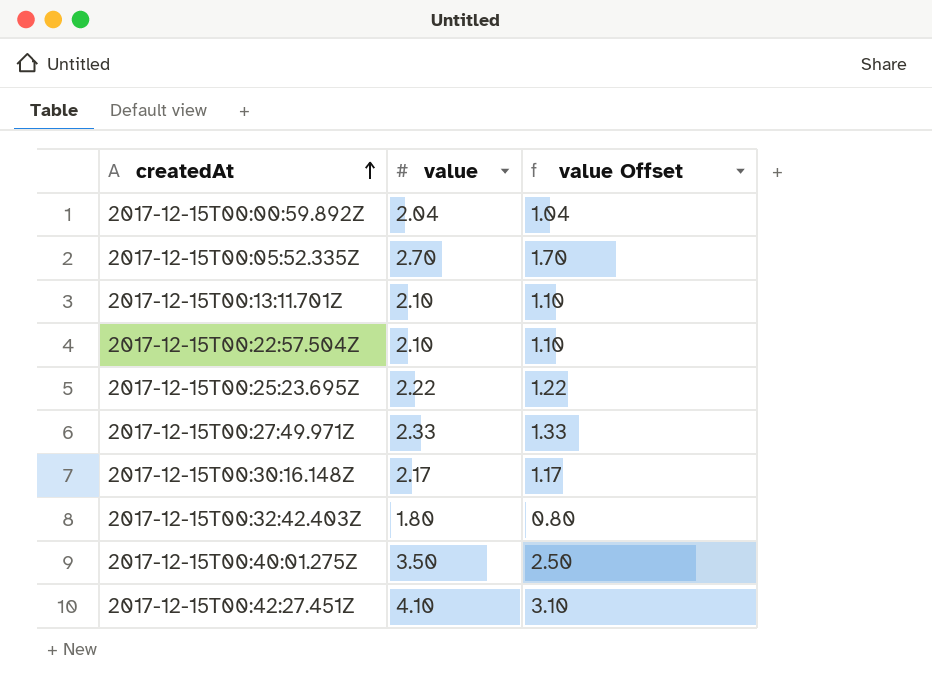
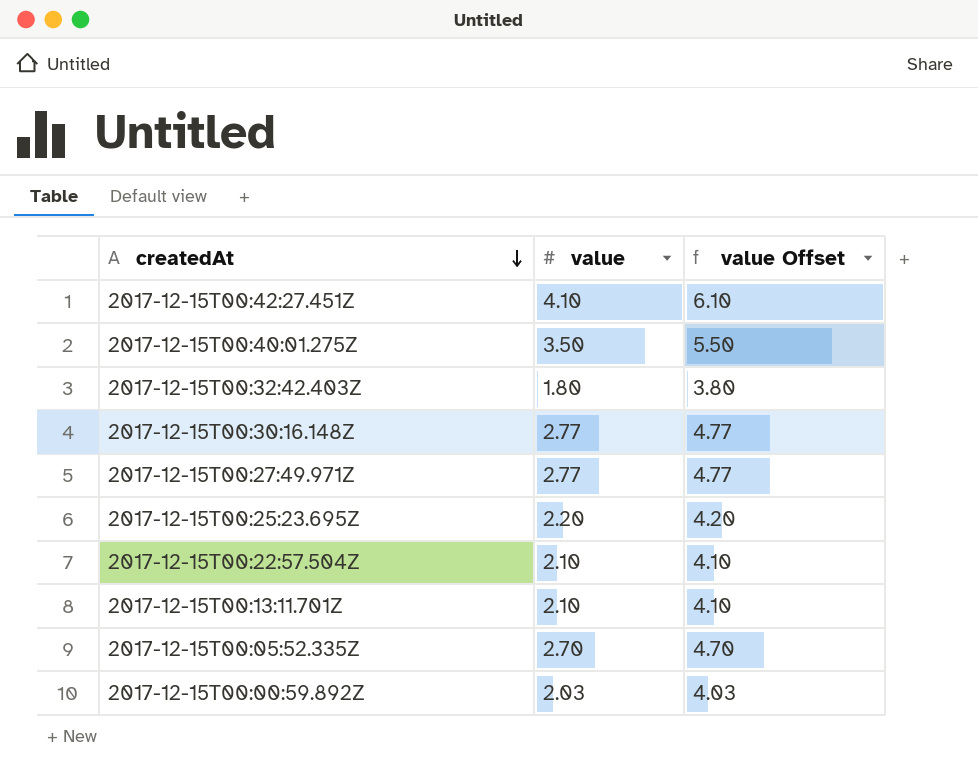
row order: createdAt ascending -> createdAt descending
column value Offset | formula: [value] - 1 -> [value] + 2
2017-12-15T00:30:16.148Z | value: 2.17 -> 2.77
2017-12-15T00:27:49.971Z | value: 2.33 -> 2.77
2017-12-15T00:25:23.695Z | value: 2.22 -> 2.20
2017-12-15T00:00:59.892Z | value: 2.04 -> 2.03

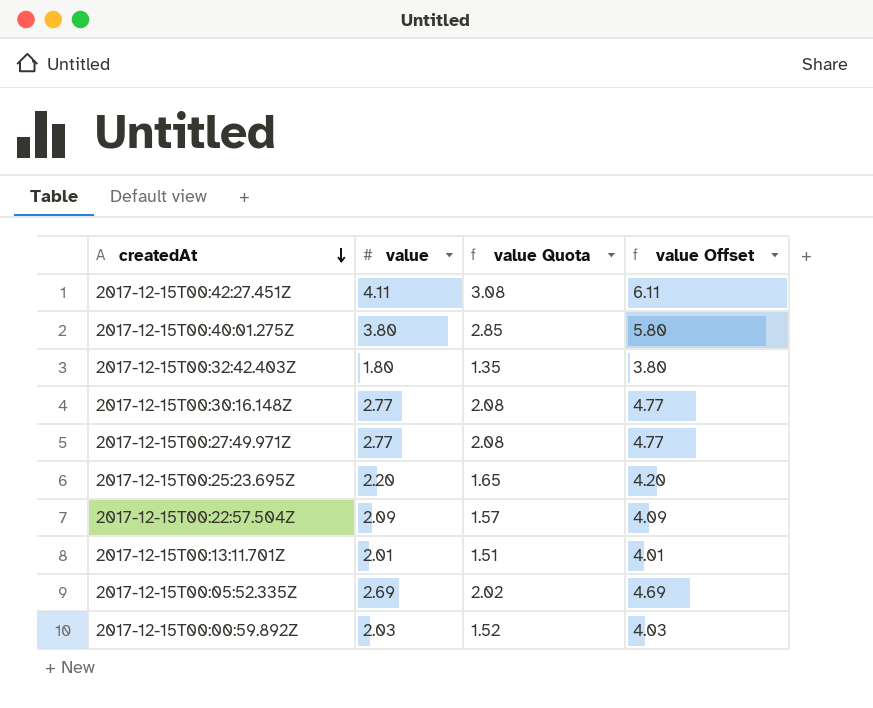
column value Quota | formula: none -> [value] * 0.75
2017-12-15T00:42:27.451Z | value: 4.10 -> 4.11
2017-12-15T00:42:27.451Z | value Offset: 6.10 -> 6.11
2017-12-15T00:40:01.275Z | value: 3.50 -> 3.80
2017-12-15T00:40:01.275Z | value Offset: 5.50 -> 5.80
2017-12-15T00:22:57.504Z | value: 2.10 -> 2.09
2017-12-15T00:22:57.504Z | value Offset: 4.10 -> 4.09
2017-12-15T00:13:11.701Z | value: 2.10 -> 2.01
2017-12-15T00:13:11.701Z | value Offset: 4.10 -> 4.01
2017-12-15T00:05:52.335Z | value: 2.70 -> 2.69
2017-12-15T00:05:52.335Z | value Offset: 4.70 -> 4.69

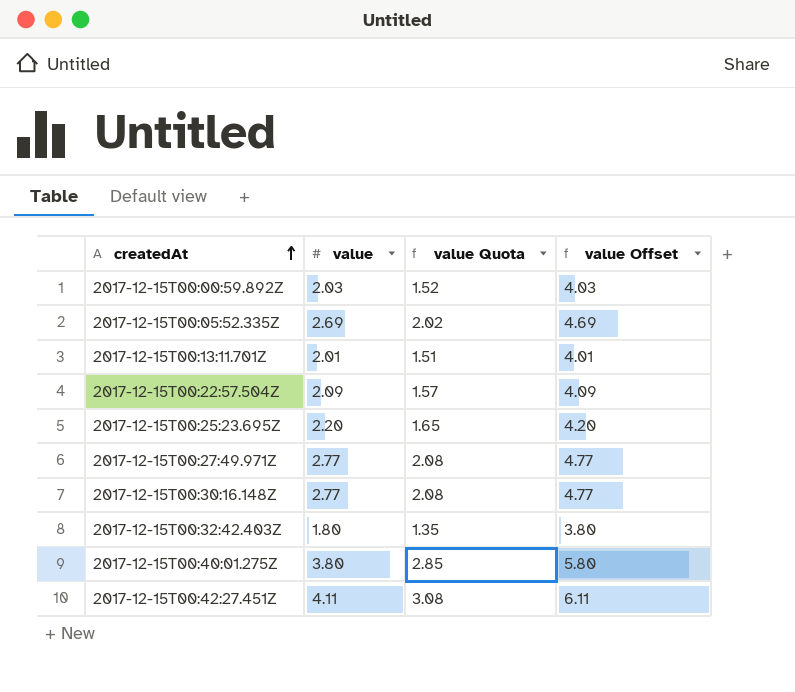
row order: createdAt descending -> createdAt ascending

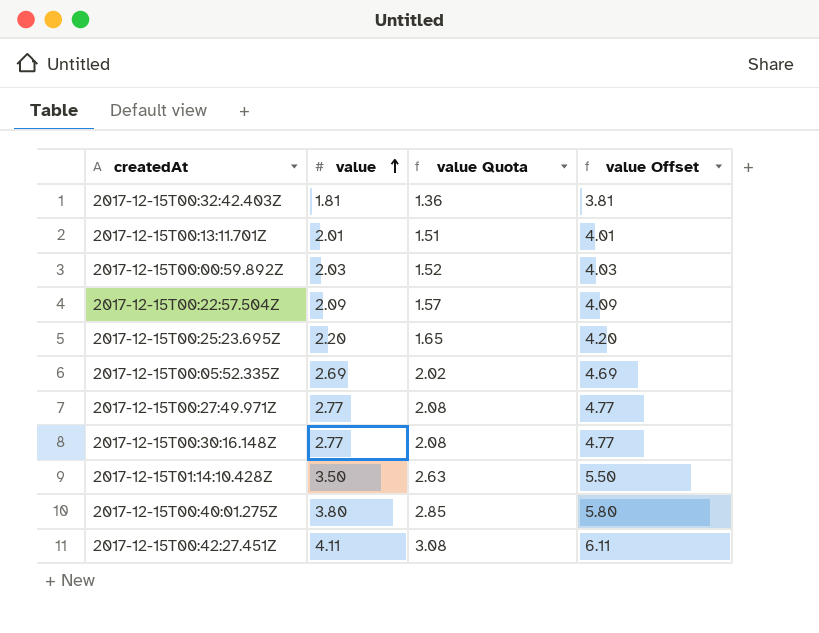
row order: createdAt ascending -> value ascending
2017-12-15T00:32:42.403Z | value: 1.80 -> 1.81
2017-12-15T00:32:42.403Z | value Quota: 1.35 -> 1.36
2017-12-15T00:32:42.403Z | value Offset: 3.80 -> 3.81
row 2017-12-15T01:14:10.428Z: none -> 3.50 | 2.63 | 5.50

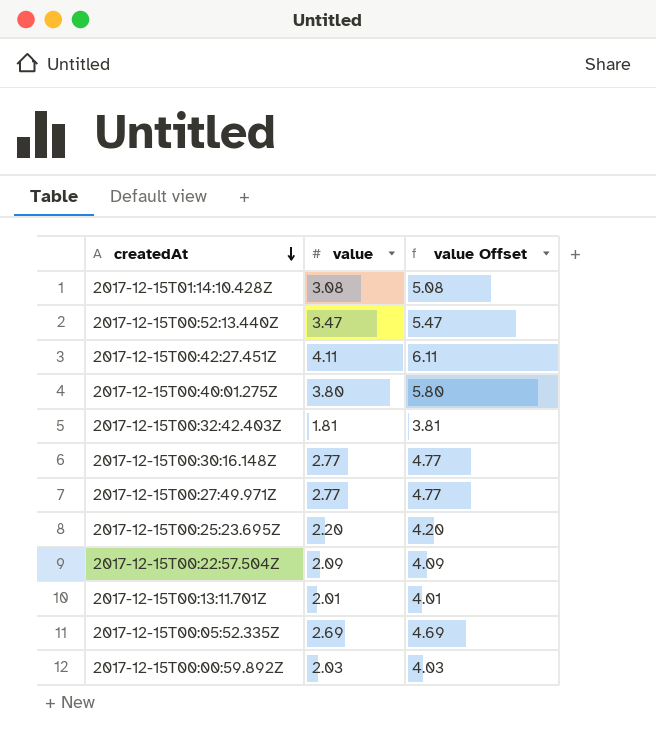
row order: value ascending -> createdAt descending
column value Quota | formula: [value] * 0.75 -> none
2017-12-15T01:14:10.428Z | value: 3.50 -> 3.08
2017-12-15T01:14:10.428Z | value Offset: 5.50 -> 5.08
row 2017-12-15T00:52:13.440Z: none -> 3.47 | 5.47

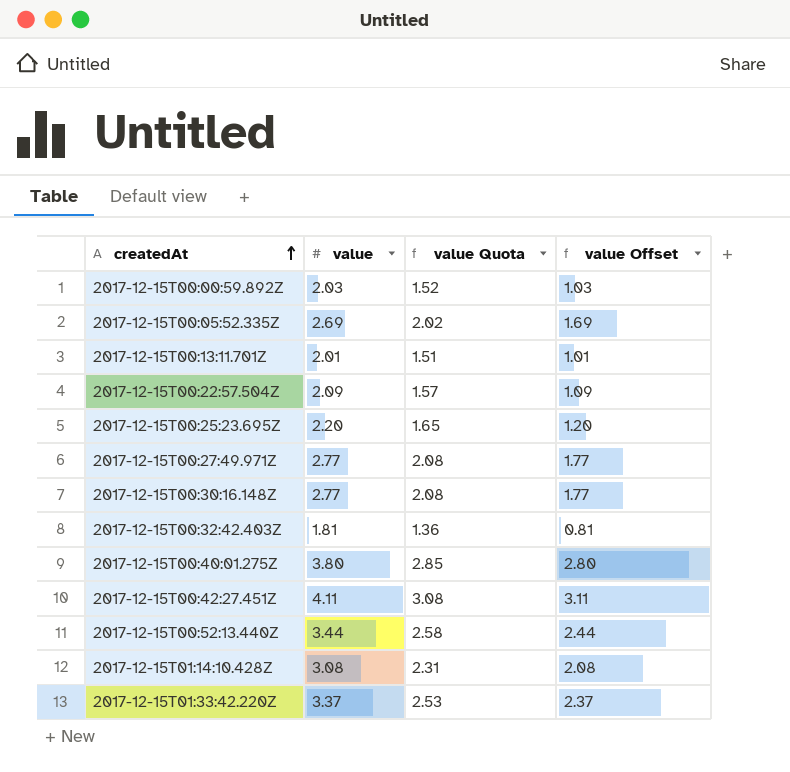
row order: createdAt descending -> createdAt ascending
column value Quota | formula: none -> [value] * 0.75
column value Offset | formula: [value] + 2 -> [value] - 1
2017-12-15T00:52:13.440Z | value: 3.47 -> 3.44
row 2017-12-15T01:33:42.220Z: none -> 3.37 | 2.53 | 2.37

